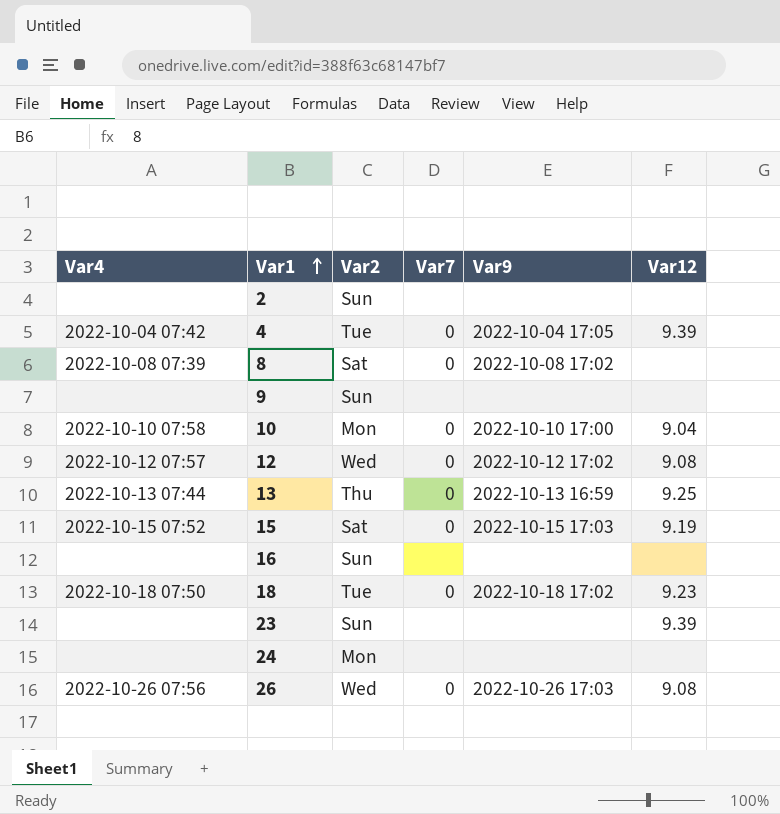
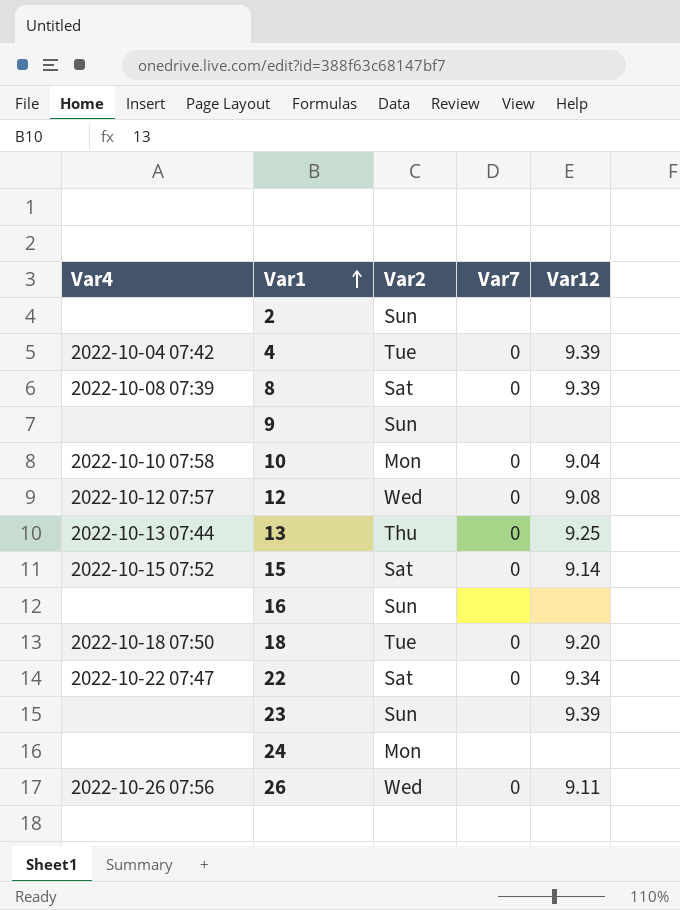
column Var9 | position: 5 -> none
8 | Var12: none -> 9.39
15 | Var12: 9.19 -> 9.14
18 | Var12: 9.23 -> 9.20
row 22: none -> 2022-10-22 07:47 | Sat | 0 | 9.34
26 | Var12: 9.08 -> 9.11

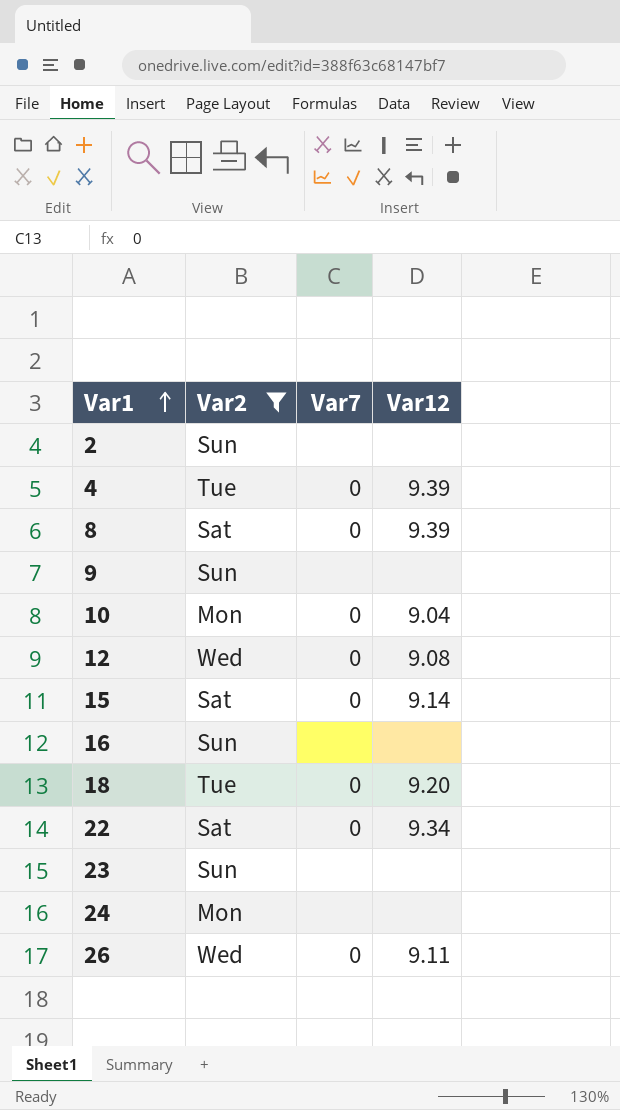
filter: none -> Var2 != Thu
column Var4 | position: 1 -> none
23 | Var12: 9.39 -> none

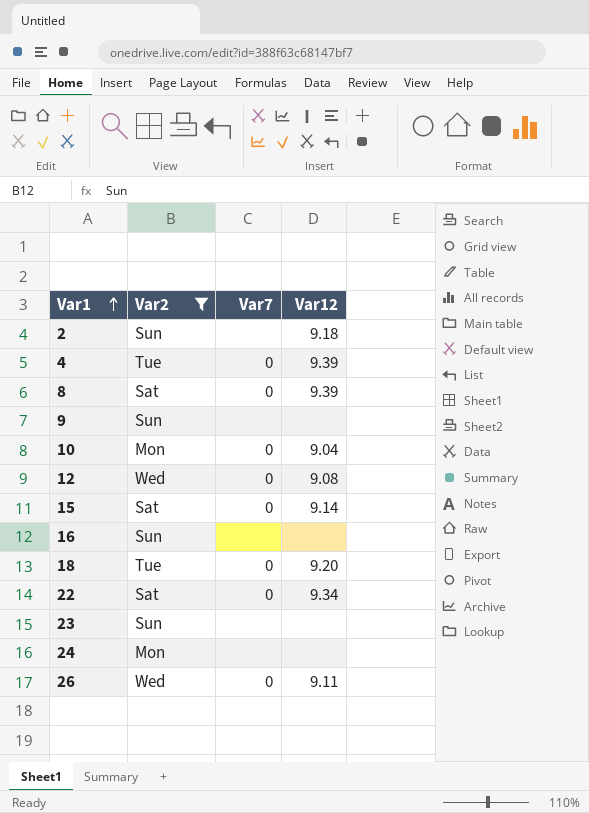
2 | Var12: none -> 9.18

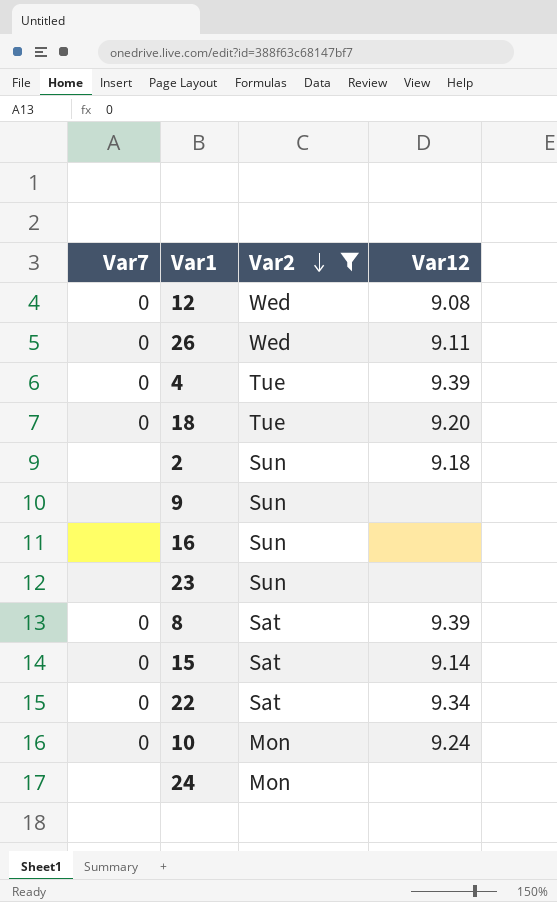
row order: Var1 ascending -> Var2 descending
column Var7 | position: 3 -> 1
10 | Var12: 9.04 -> 9.24

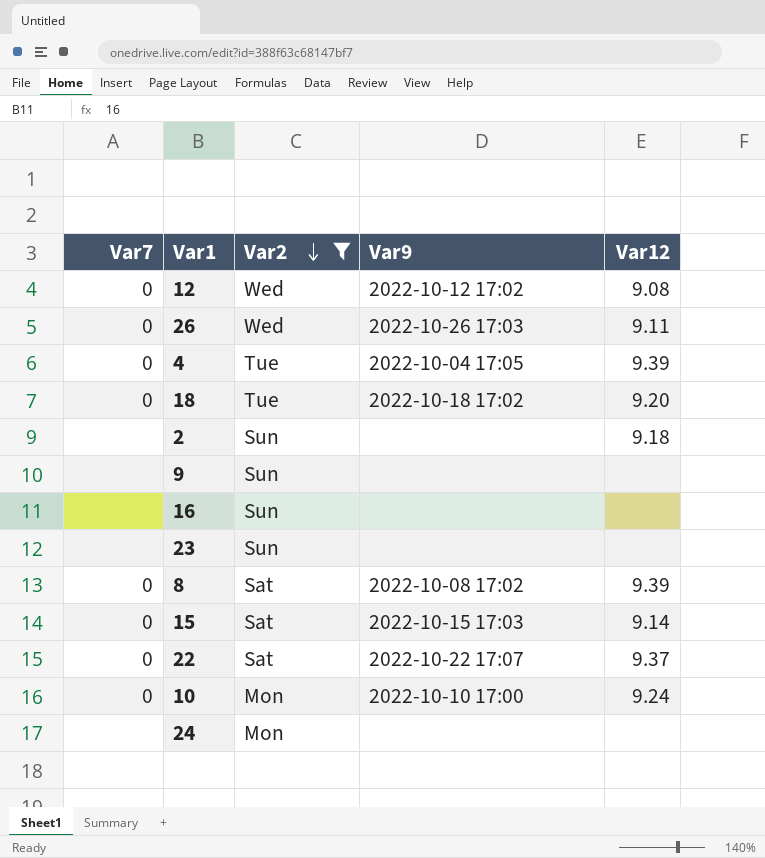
column Var9 | position: none -> 4
22 | Var12: 9.34 -> 9.37

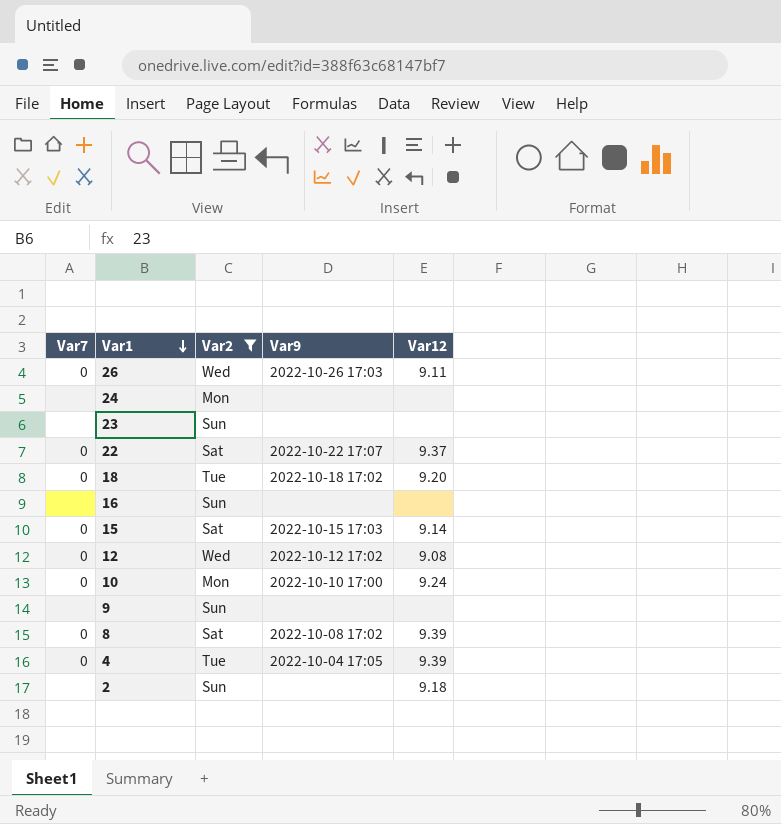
row order: Var2 descending -> Var1 descending

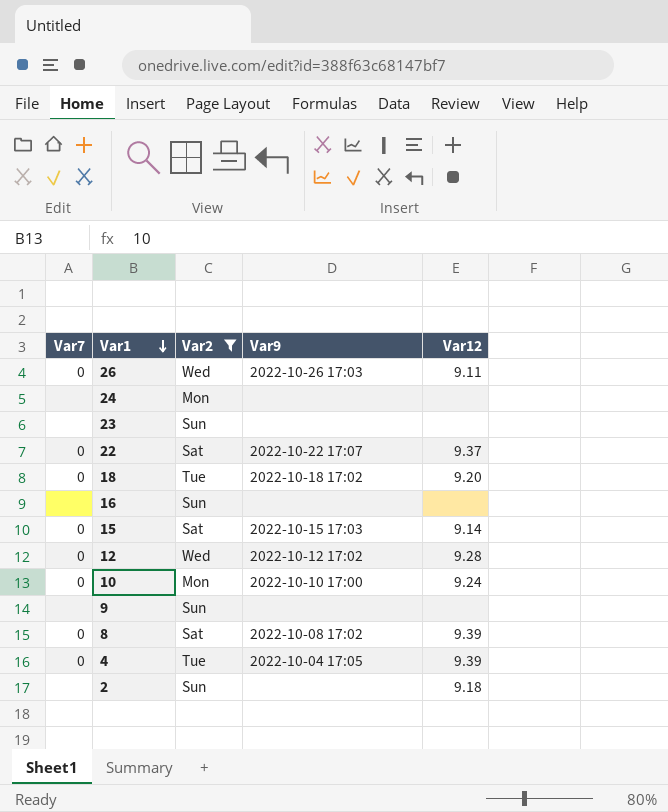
12 | Var12: 9.08 -> 9.28

